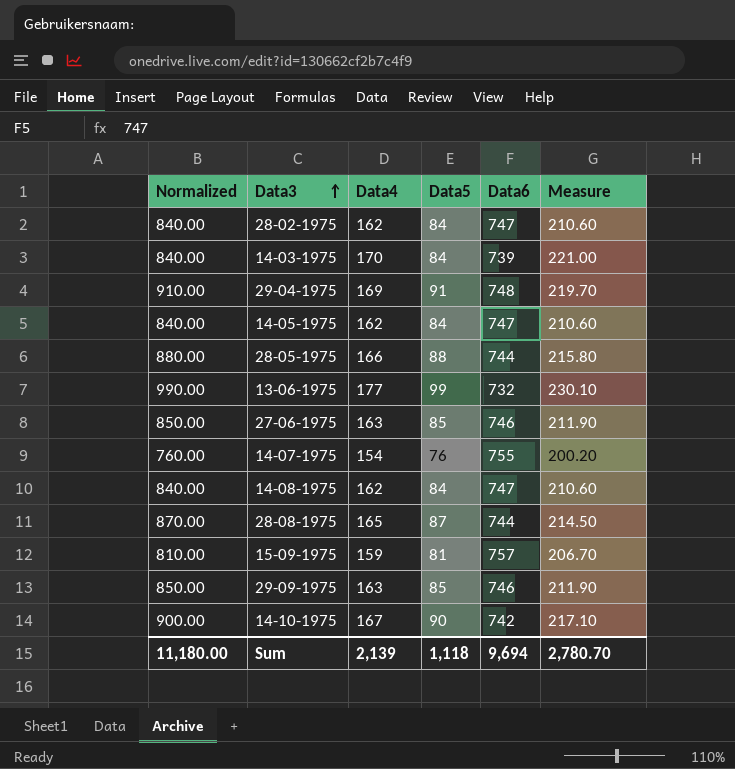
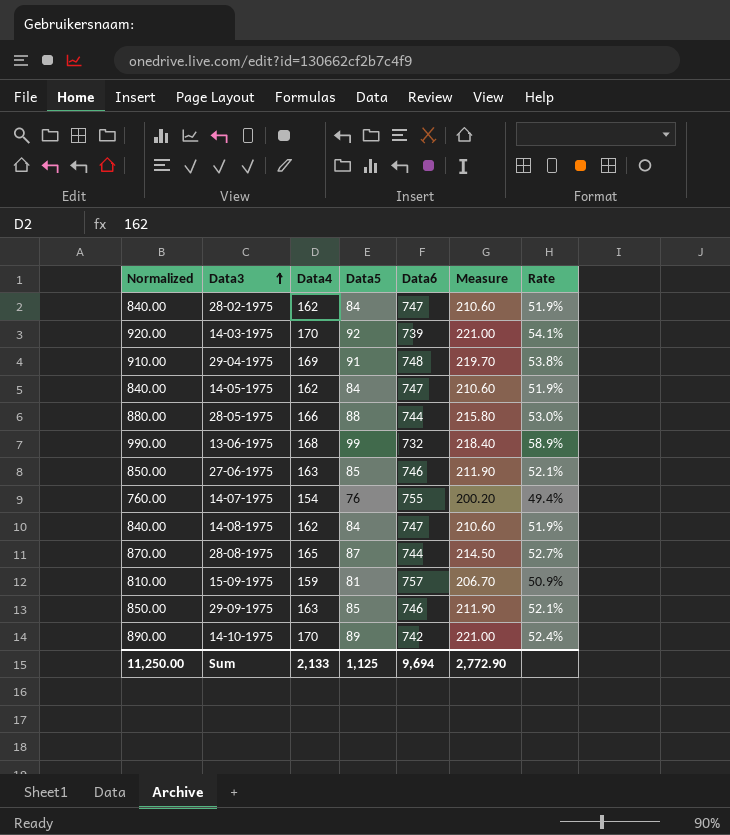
column Rate | formula: none -> [Data5] / [Data4]
14-03-1975 | Normalized: 840.00 -> 920.00
14-03-1975 | Data5: 84 -> 92
13-06-1975 | Data4: 177 -> 168
13-06-1975 | Measure: 230.10 -> 218.40
14-10-1975 | Normalized: 900.00 -> 890.00
14-10-1975 | Data4: 167 -> 170
14-10-1975 | Data5: 90 -> 89
14-10-1975 | Measure: 217.10 -> 221.00
Sum | Normalized: 11,180.00 -> 11,250.00
Sum | Data4: 2,139 -> 2,133
Sum | Data5: 1,118 -> 1,125
Sum | Measure: 2,780.70 -> 2,772.90

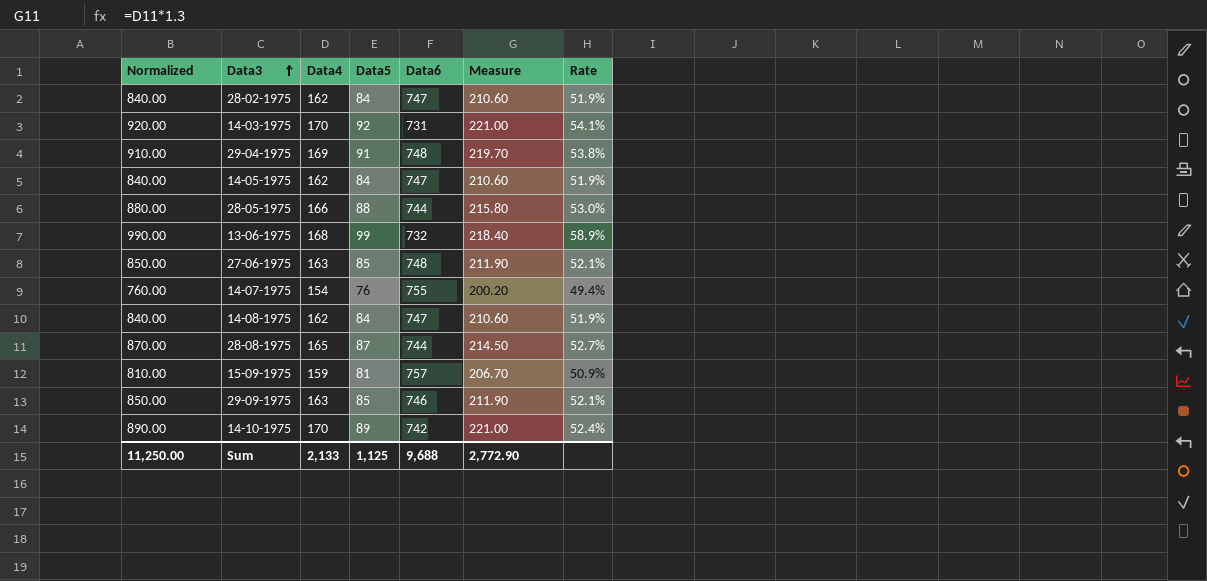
14-03-1975 | Data6: 739 -> 731
27-06-1975 | Data6: 746 -> 748
Sum | Data6: 9,694 -> 9,688

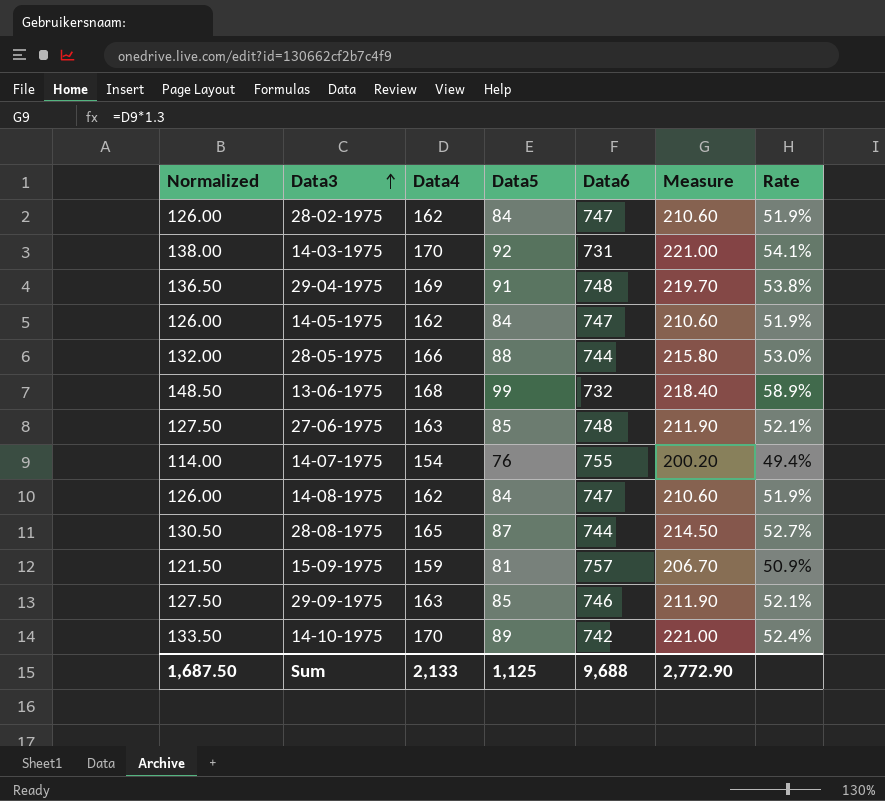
column Normalized | formula: [Data5] * 10 -> [Data5] * 1.5
Sum | Normalized: 11,250.00 -> 1,687.50

